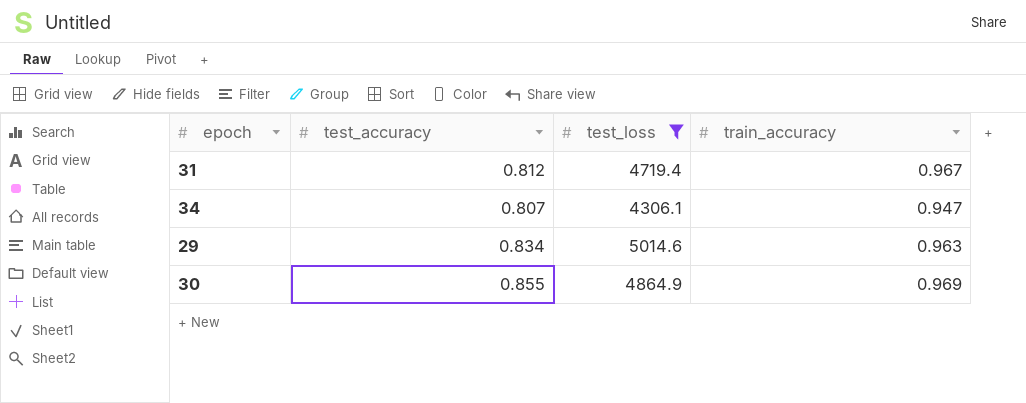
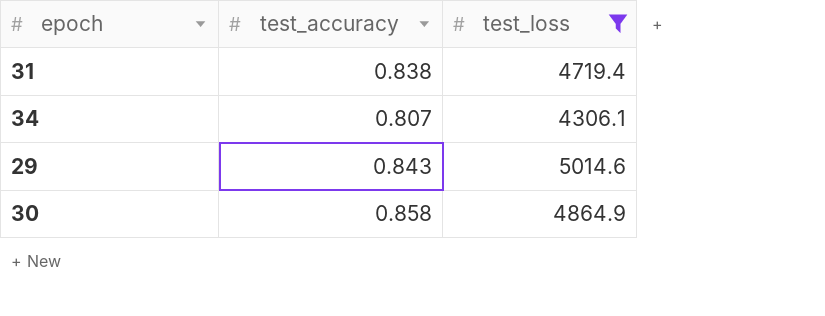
column train_accuracy | position: 4 -> none
31 | test_accuracy: 0.812 -> 0.838
29 | test_accuracy: 0.834 -> 0.843
30 | test_accuracy: 0.855 -> 0.858

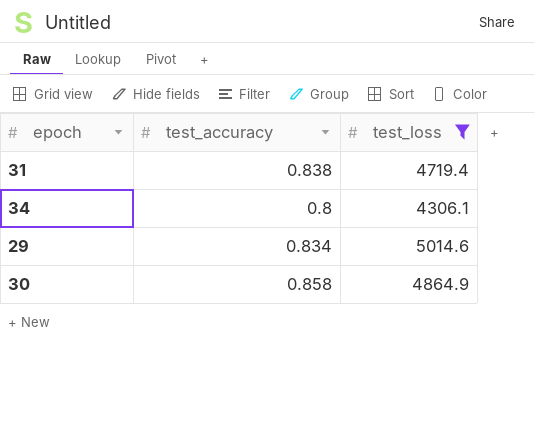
34 | test_accuracy: 0.807 -> 0.8
29 | test_accuracy: 0.843 -> 0.834

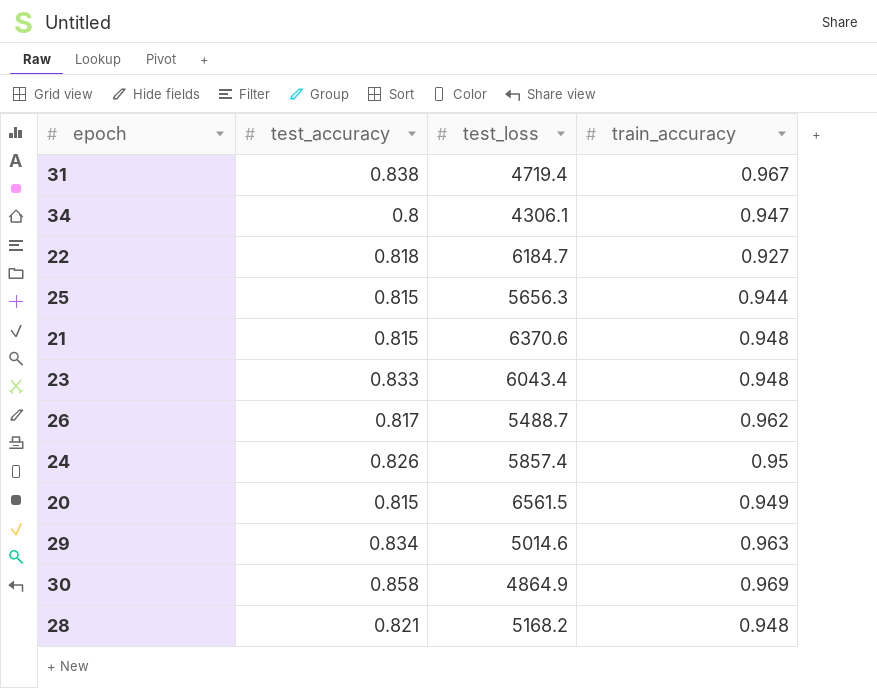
filter: test_loss <= 5014.6 -> none
column train_accuracy | position: none -> 4

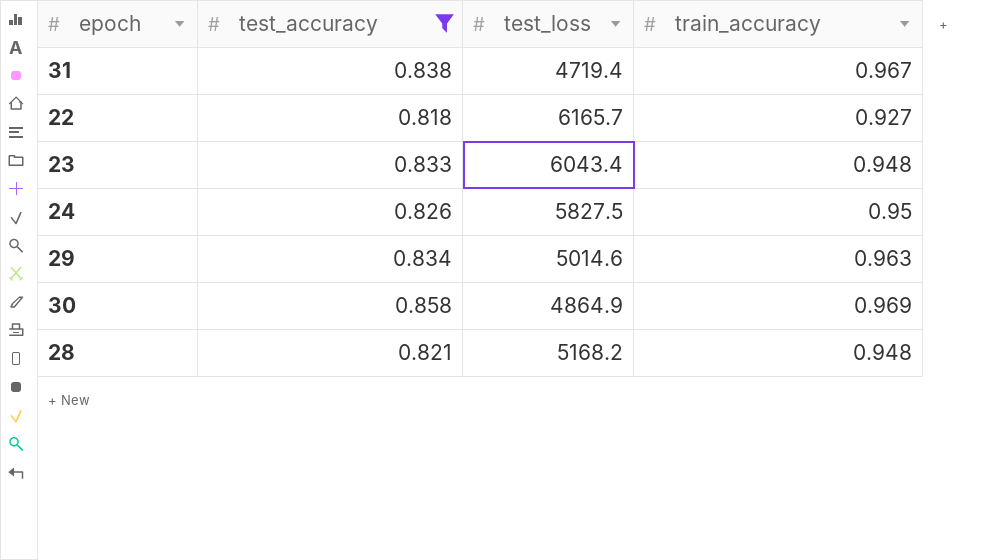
filter: none -> test_accuracy >= 0.818
22 | test_loss: 6184.7 -> 6165.7
24 | test_loss: 5857.4 -> 5827.5

